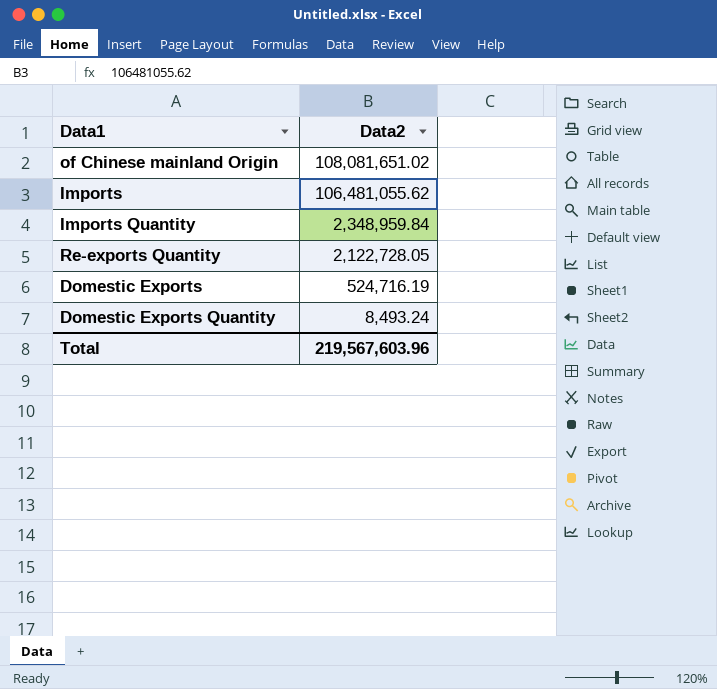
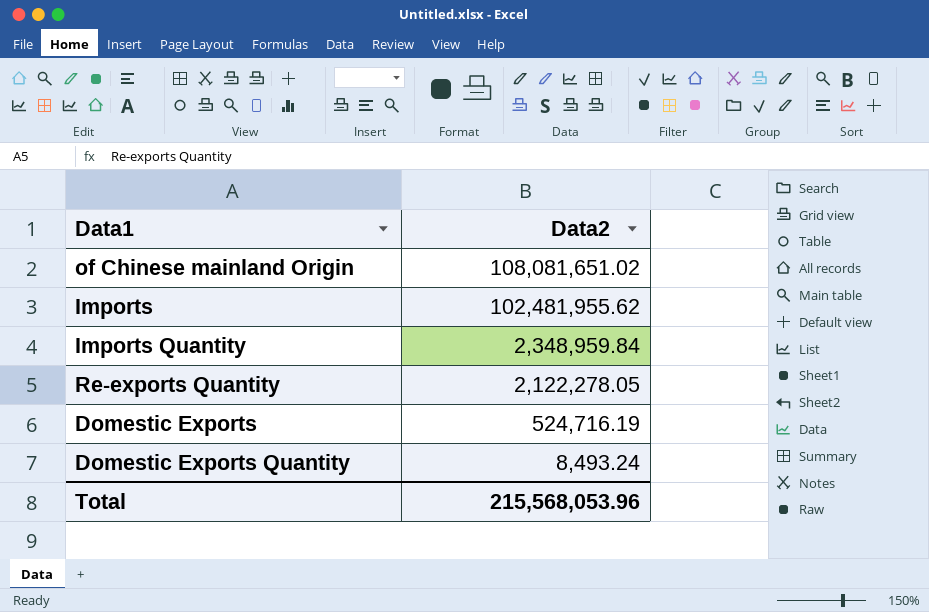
Imports | Data2: 106,481,055.62 -> 102,481,955.62
Re-exports Quantity | Data2: 2,122,728.05 -> 2,122,278.05
Total | Data2: 219,567,603.96 -> 215,568,053.96

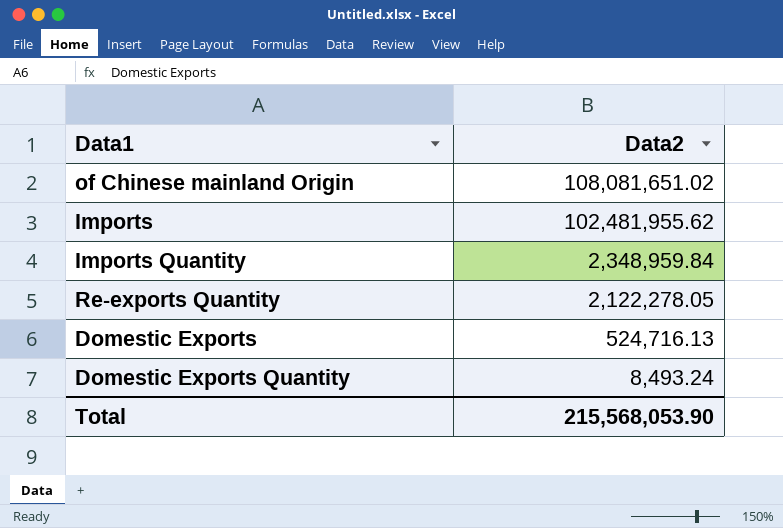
Domestic Exports | Data2: 524,716.19 -> 524,716.13
Total | Data2: 215,568,053.96 -> 215,568,053.90

